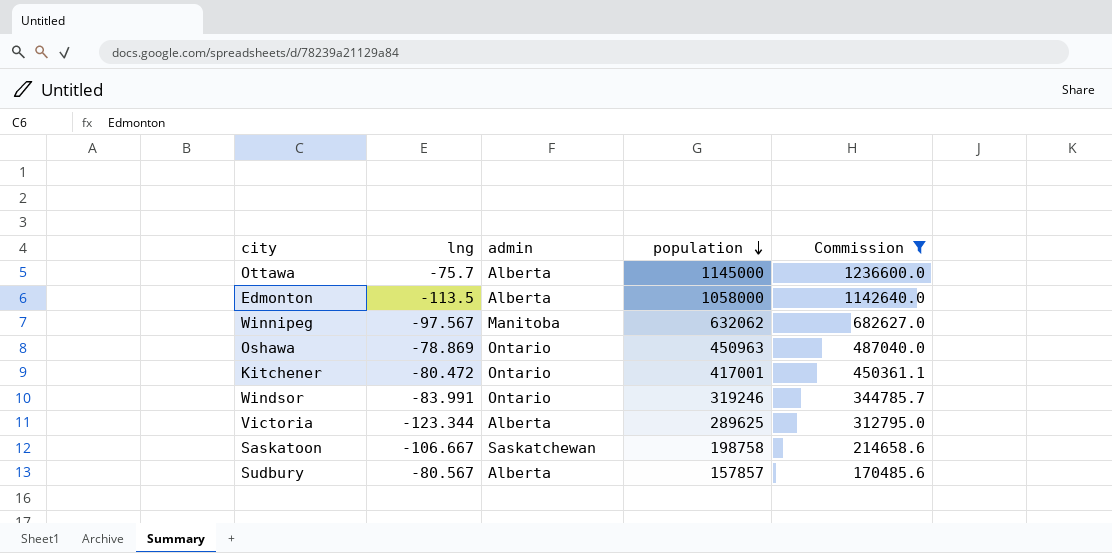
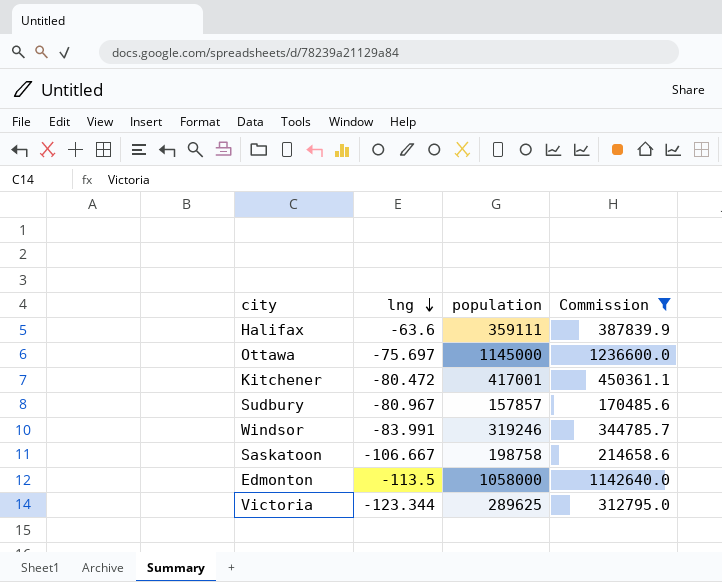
row order: population descending -> lng descending
column admin | position: 3 -> none
row Winnipeg: -97.567 | Manitoba | 632062 | 682627.0 -> none
row Oshawa: -78.869 | Ontario | 450963 | 487040.0 -> none
row Halifax: none -> -63.6 | 359111 | 387839.9
Ottawa | lng: -75.7 -> -75.697
Sudbury | lng: -80.567 -> -80.967

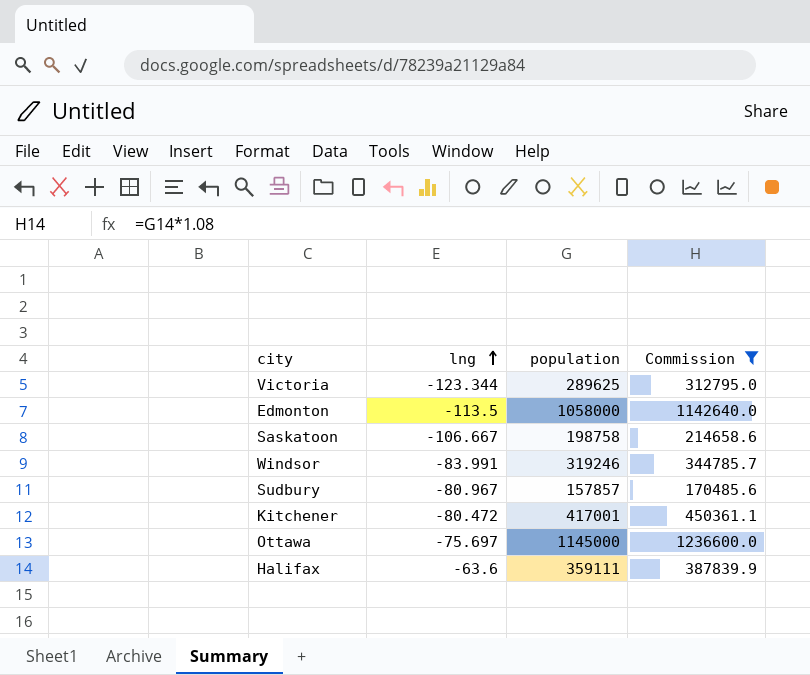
row order: lng descending -> lng ascending

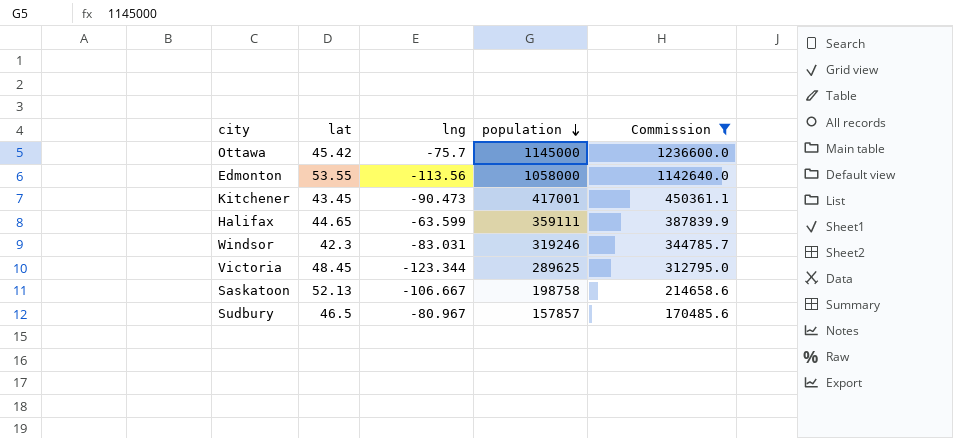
row order: lng ascending -> population descending
column lat | position: none -> 2
Ottawa | lng: -75.697 -> -75.7
Edmonton | lng: -113.5 -> -113.56
Kitchener | lng: -80.472 -> -90.473
Halifax | lng: -63.6 -> -63.599
Windsor | lng: -83.991 -> -83.031

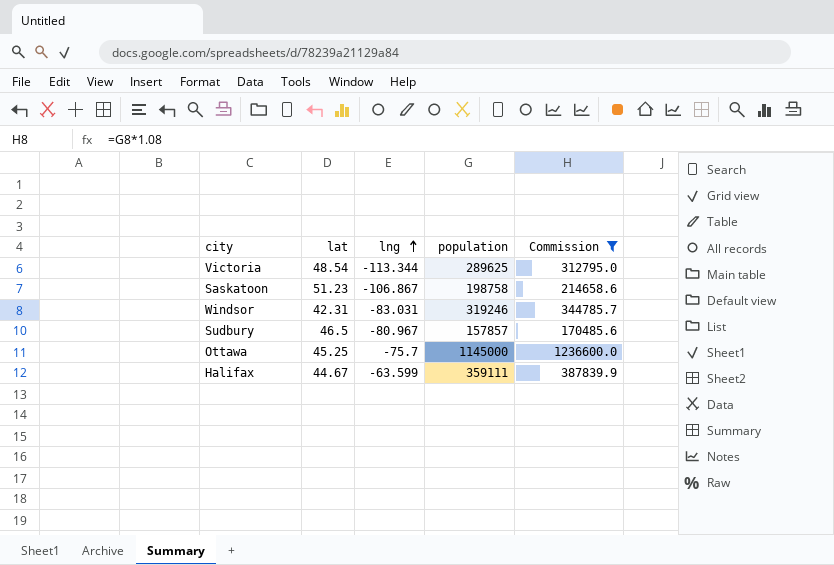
row order: population descending -> lng ascending
row Edmonton: 53.55 | -113.56 | 1058000 | 1142640.0 -> none
row Kitchener: 43.45 | -90.473 | 417001 | 450361.1 -> none
Victoria | lat: 48.45 -> 48.54
Victoria | lng: -123.344 -> -113.344
Saskatoon | lat: 52.13 -> 51.23
Saskatoon | lng: -106.667 -> -106.867
Windsor | lat: 42.3 -> 42.31
Ottawa | lat: 45.42 -> 45.25
Halifax | lat: 44.65 -> 44.67

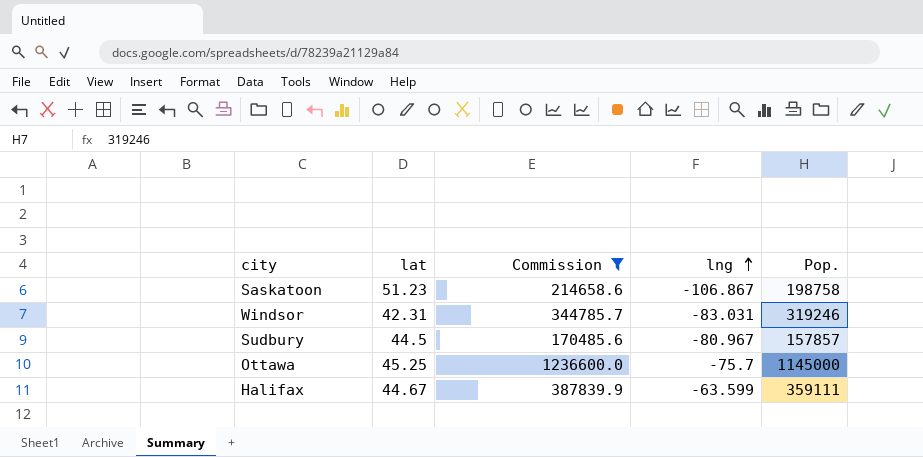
column Commission | position: 5 -> 3
column name: population -> Pop.
row Victoria: 48.54 | -113.344 | 289625 | 312795.0 -> none
Sudbury | lat: 46.5 -> 44.5

